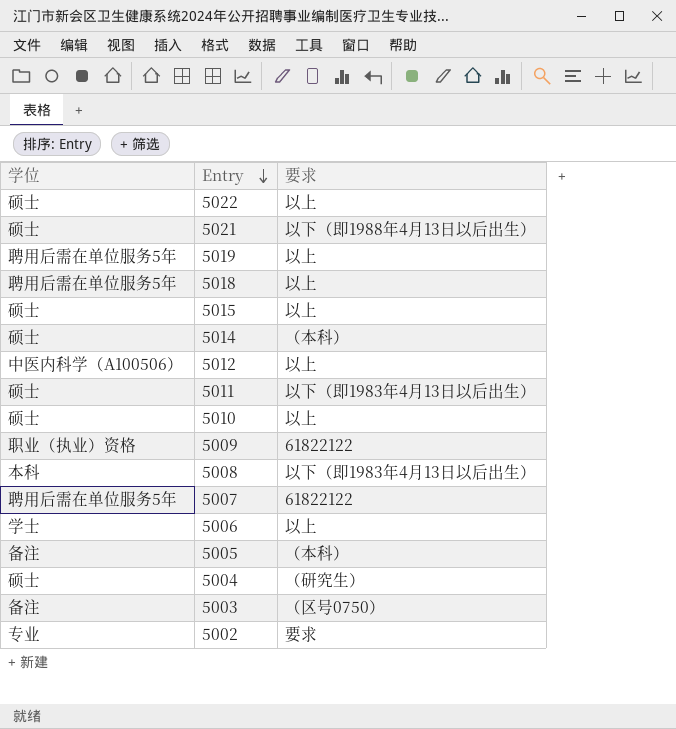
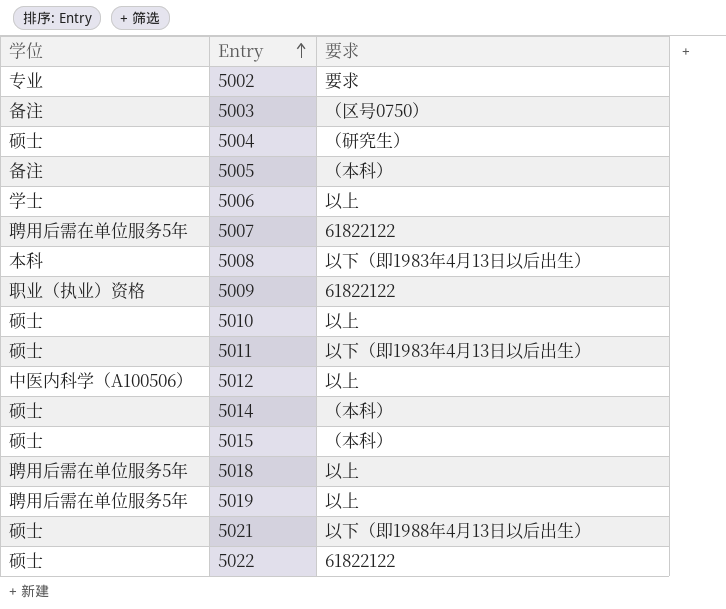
row order: Entry descending -> Entry ascending
5015 | 要求: 以上 -> （本科）
5022 | 要求: 以上 -> 61822122

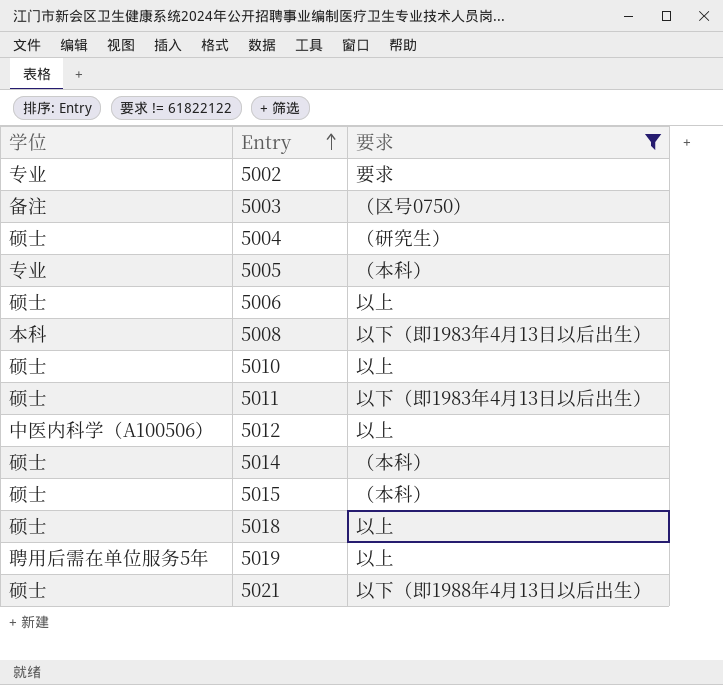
filter: none -> 要求 != 61822122
5005 | 学位: 备注 -> 专业
5006 | 学位: 学士 -> 硕士
5018 | 学位: 聘用后需在单位服务5年 -> 硕士

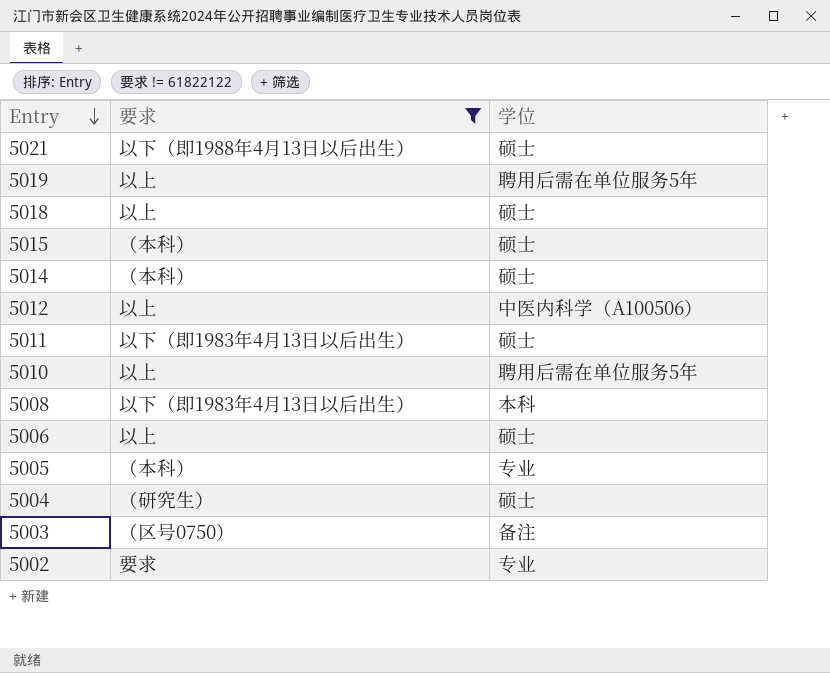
row order: Entry ascending -> Entry descending
column 学位 | position: 1 -> 3
5010 | 学位: 硕士 -> 聘用后需在单位服务5年

